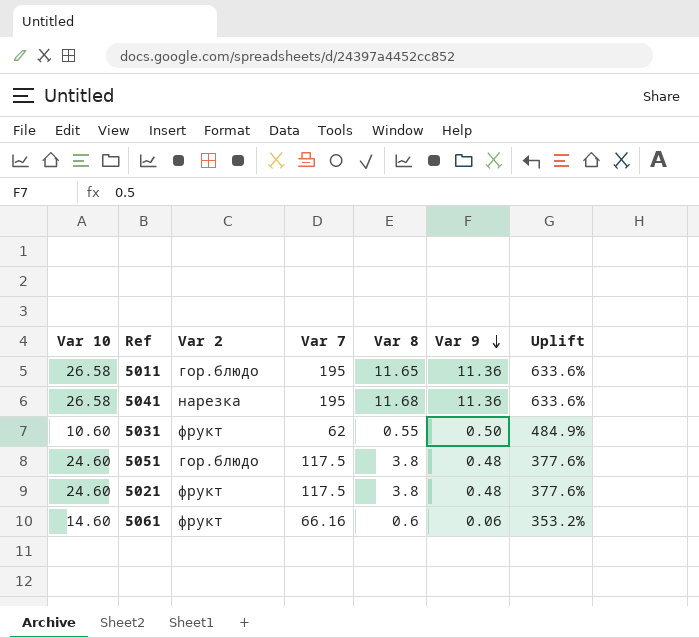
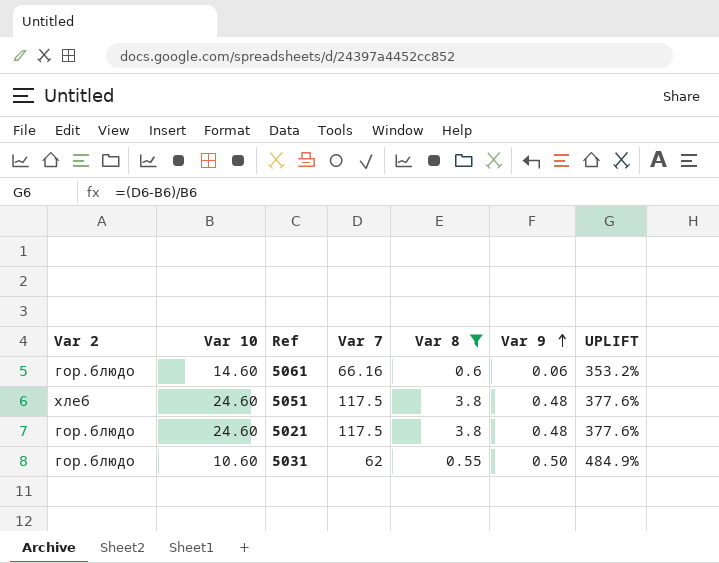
filter: none -> Var 8 <= 3.8
row order: Var 9 descending -> Var 9 ascending
column Var 2 | position: 3 -> 1
column name: Uplift -> UPLIFT
5061 | Var 2: фрукт -> гор.блюдо
5051 | Var 2: гор.блюдо -> хлеб
5021 | Var 2: фрукт -> гор.блюдо
5031 | Var 2: фрукт -> гор.блюдо

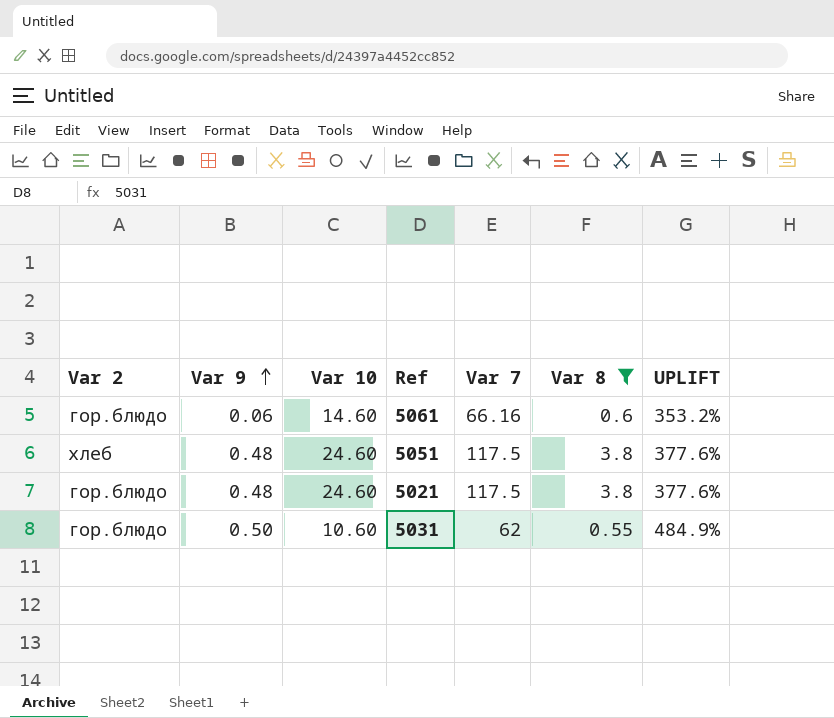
column Var 9 | position: 6 -> 2

